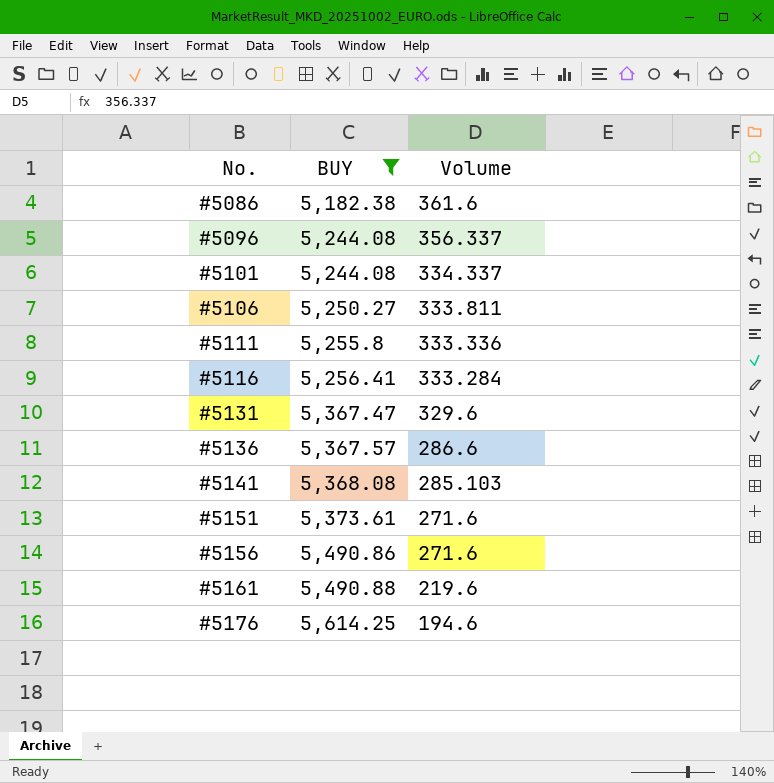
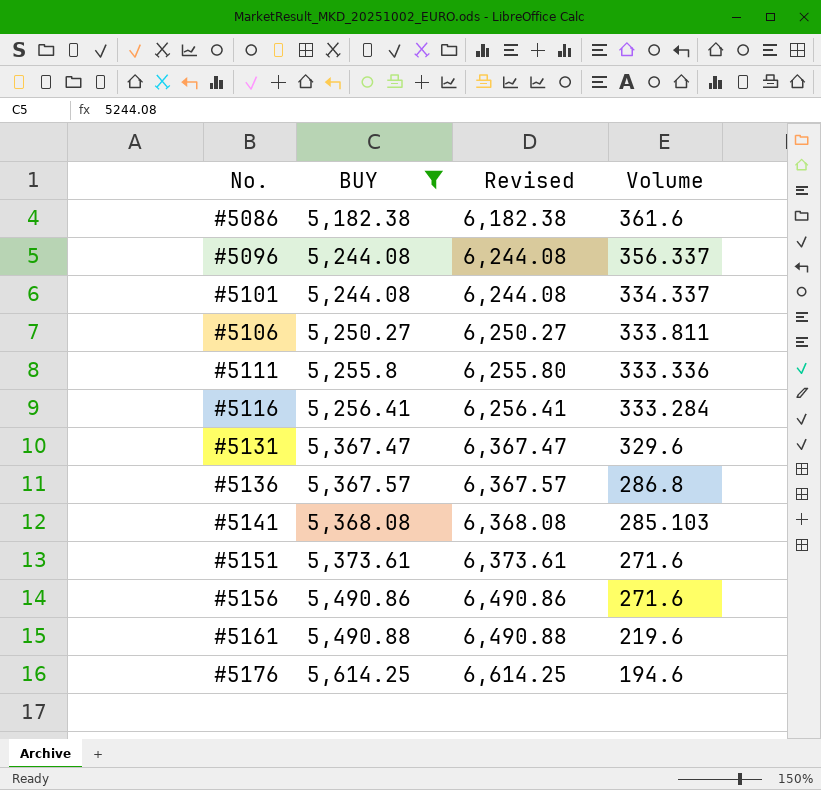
column Revised | formula: none -> [BUY] + 1000
#5136 | Volume: 286.6 -> 286.8

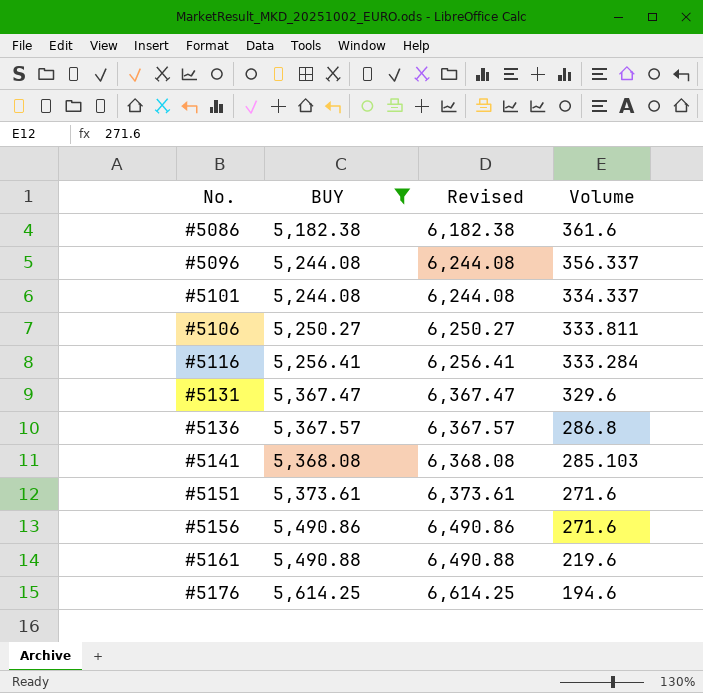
row #5111: 5,255.8 | 6,255.80 | 333.336 -> none

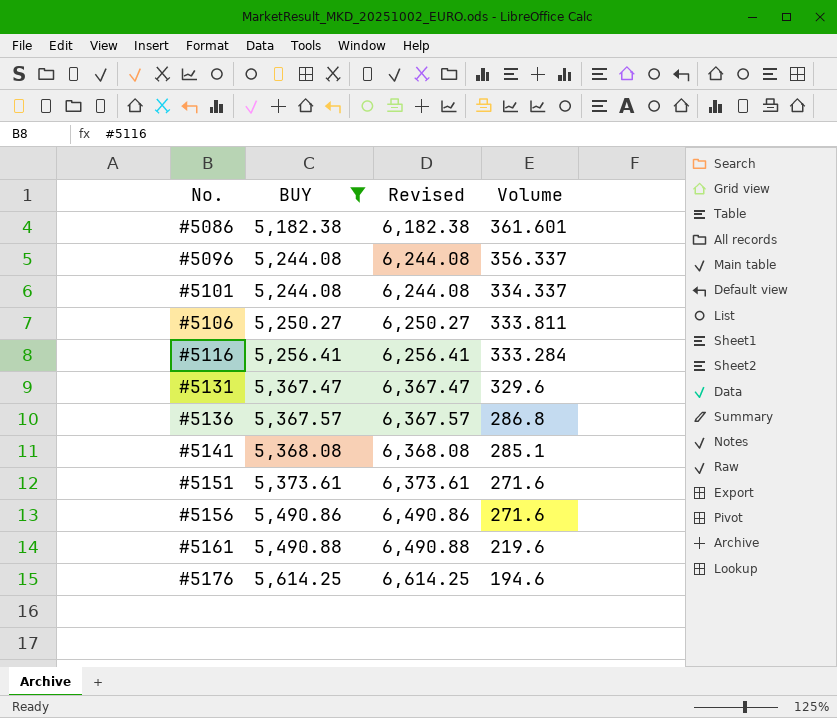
#5086 | Volume: 361.6 -> 361.601
#5141 | Volume: 285.103 -> 285.1

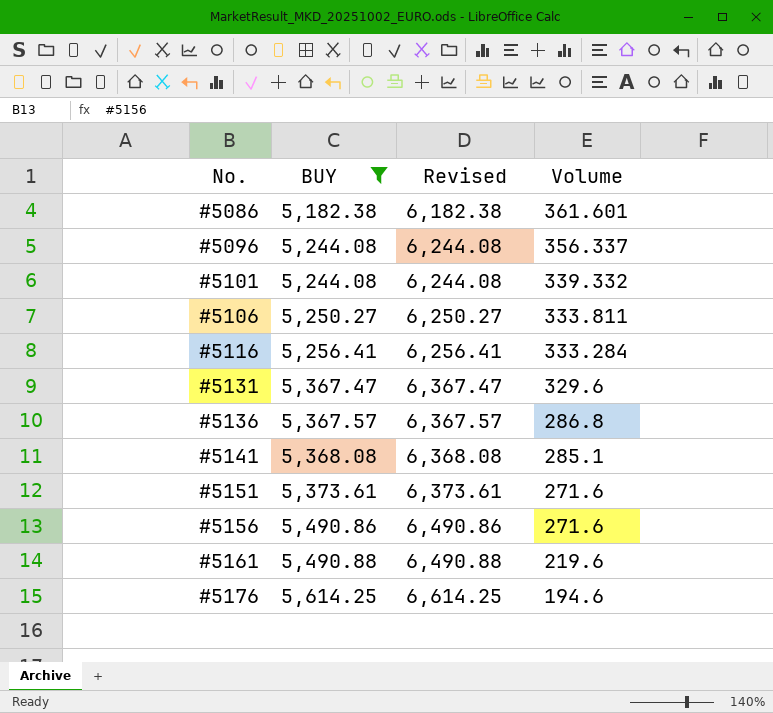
#5101 | Volume: 334.337 -> 339.332

